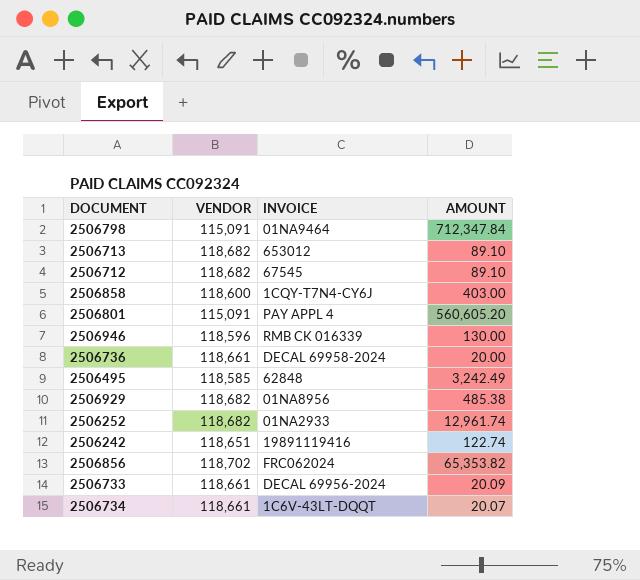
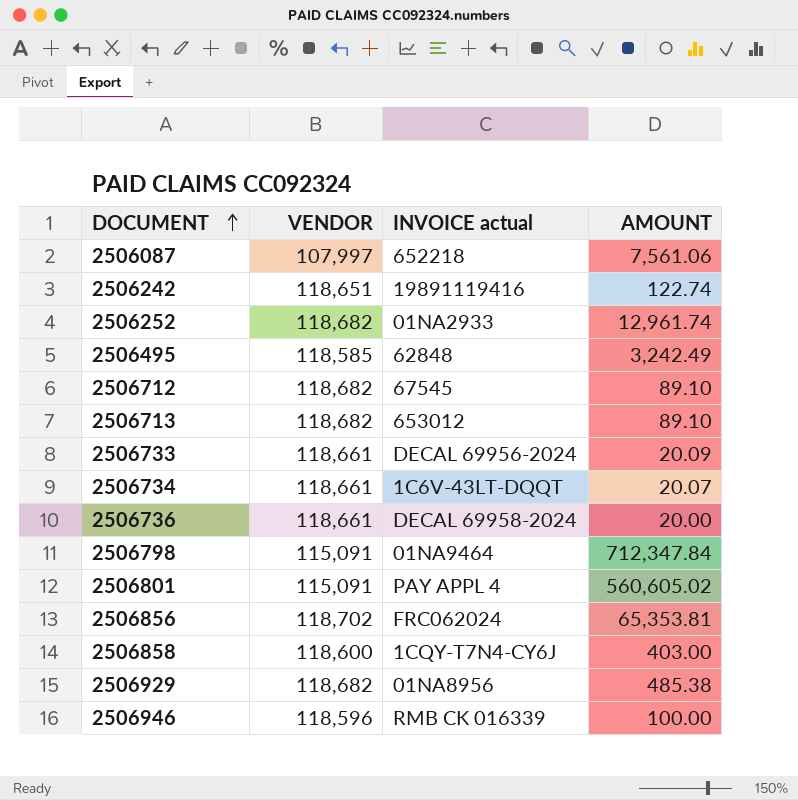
row order: none -> DOCUMENT ascending
column name: INVOICE -> INVOICE actual
row 2506087: none -> 107,997 | 652218 | 7,561.06
2506801 | AMOUNT: 560,605.20 -> 560,605.02
2506856 | AMOUNT: 65,353.82 -> 65,353.81
2506946 | AMOUNT: 130.00 -> 100.00

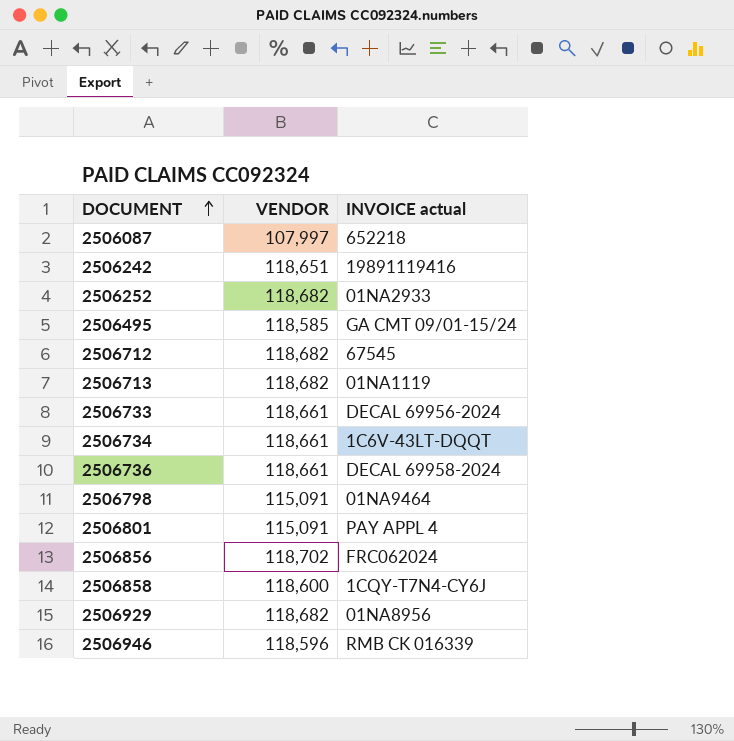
column AMOUNT | position: 4 -> none
2506495 | INVOICE actual: 62848 -> GA CMT 09/01-15/24
2506713 | INVOICE actual: 653012 -> 01NA1119

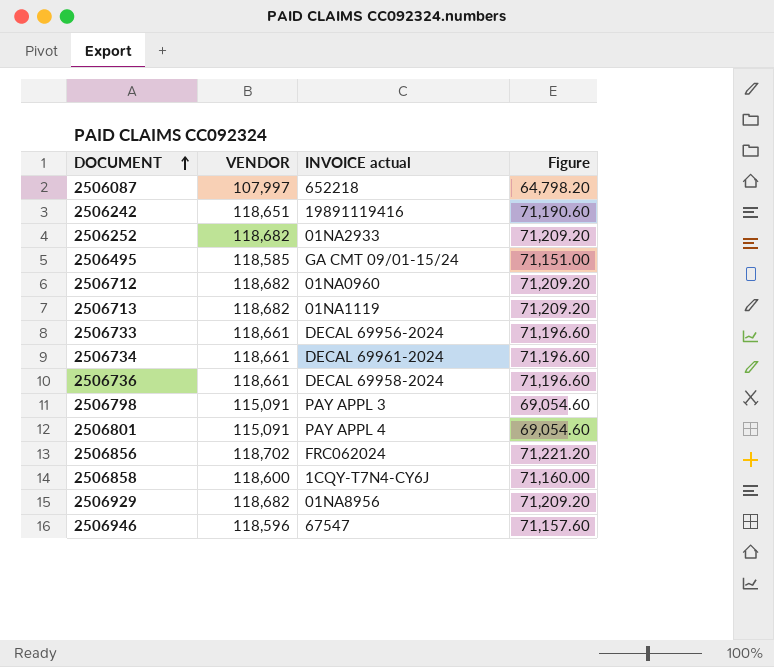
column Figure | formula: none -> [VENDOR] * 0.6
2506712 | INVOICE actual: 67545 -> 01NA0960
2506734 | INVOICE actual: 1C6V-43LT-DQQT -> DECAL 69961-2024
2506798 | INVOICE actual: 01NA9464 -> PAY APPL 3
2506946 | INVOICE actual: RMB CK 016339 -> 67547

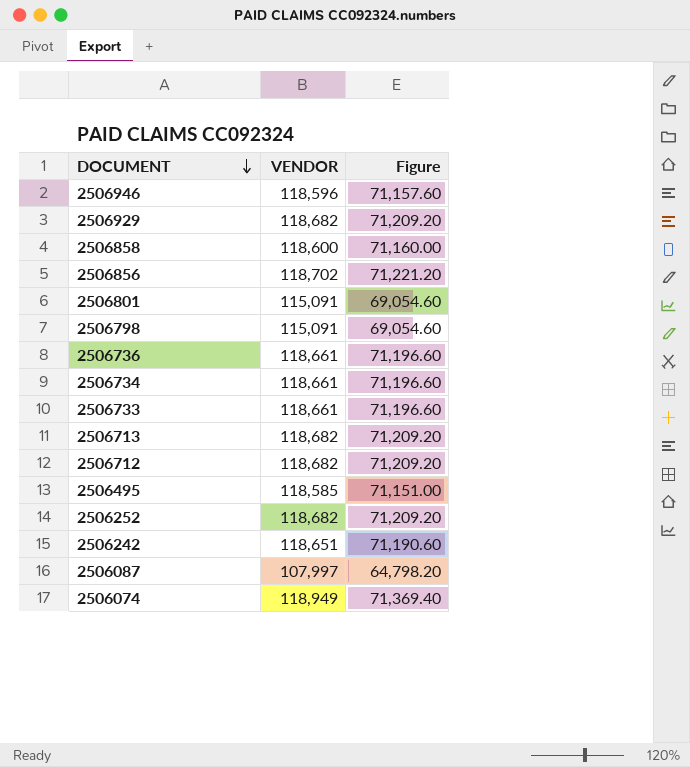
row order: DOCUMENT ascending -> DOCUMENT descending
column INVOICE actual | position: 3 -> none
row 2506074: none -> 118,949 | 71,369.40

